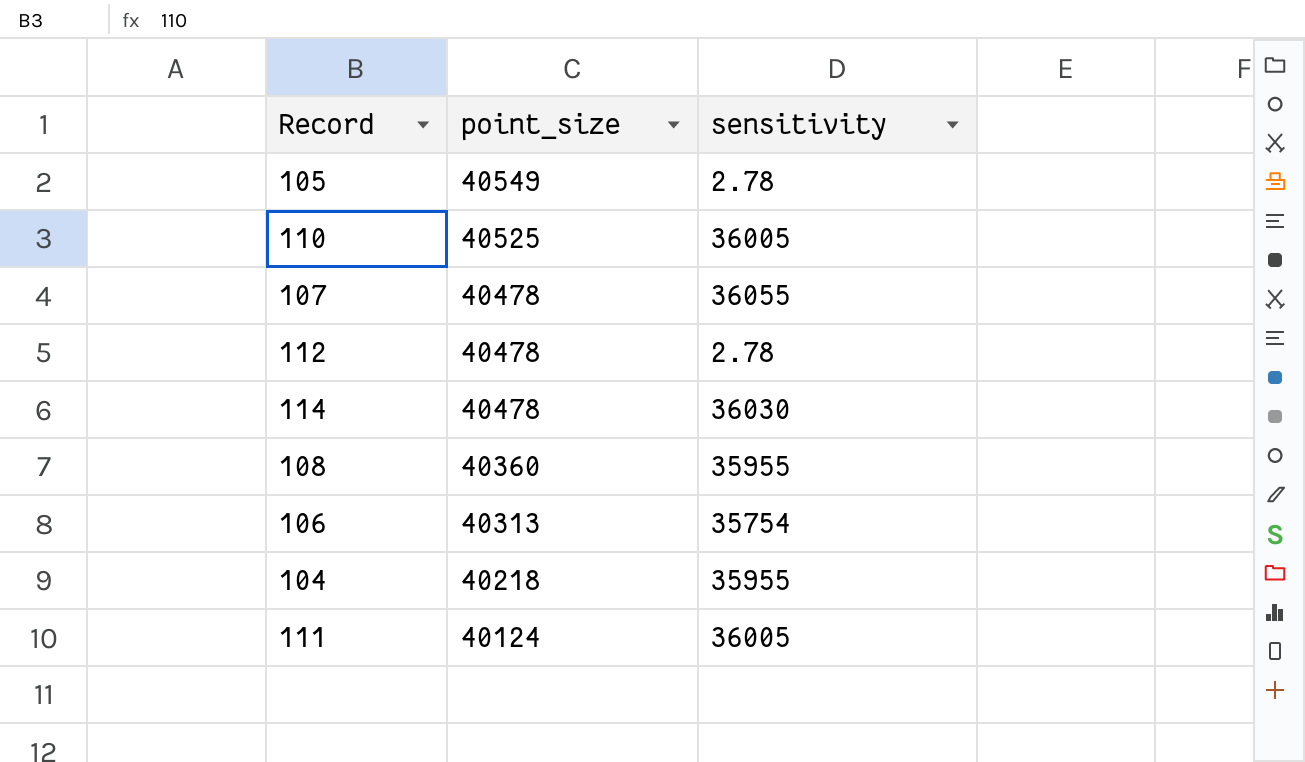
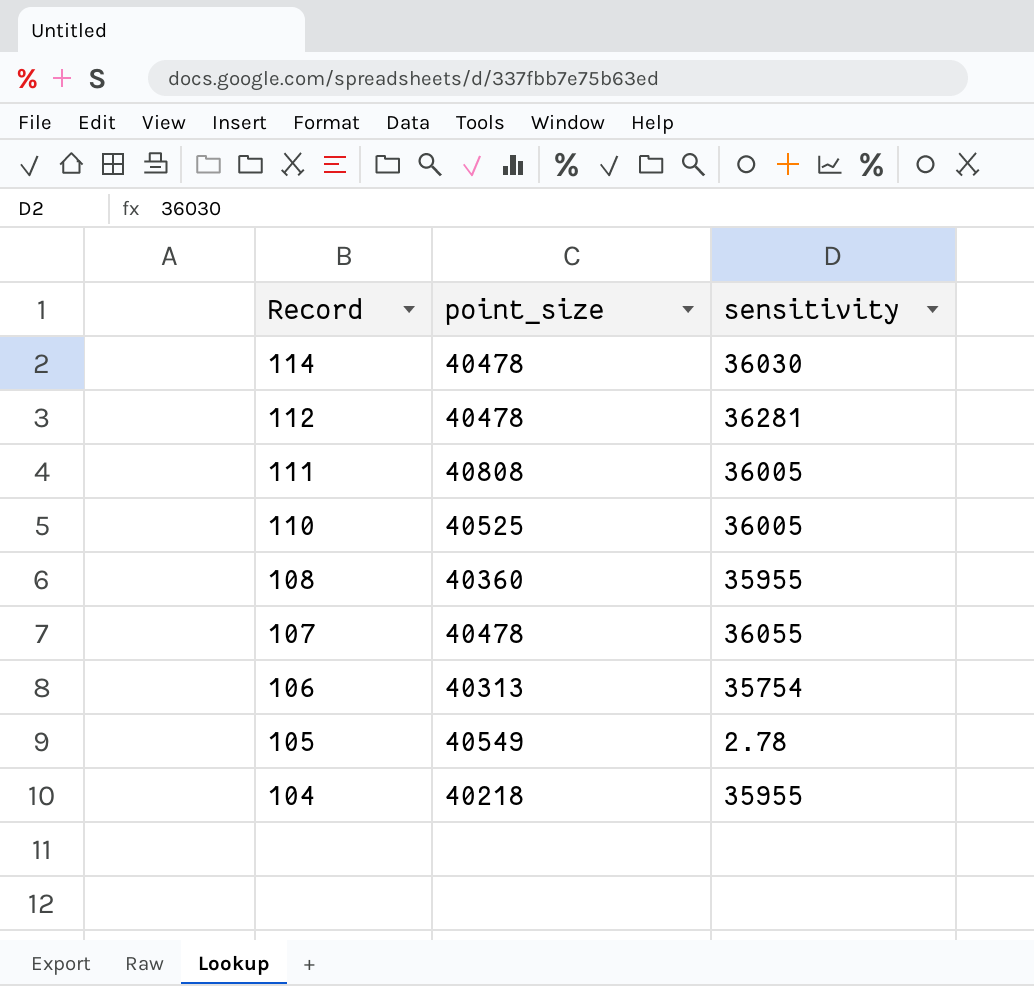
row order: point_size descending -> Record descending
112 | sensitivity: 2.78 -> 36281
111 | point_size: 40124 -> 40808

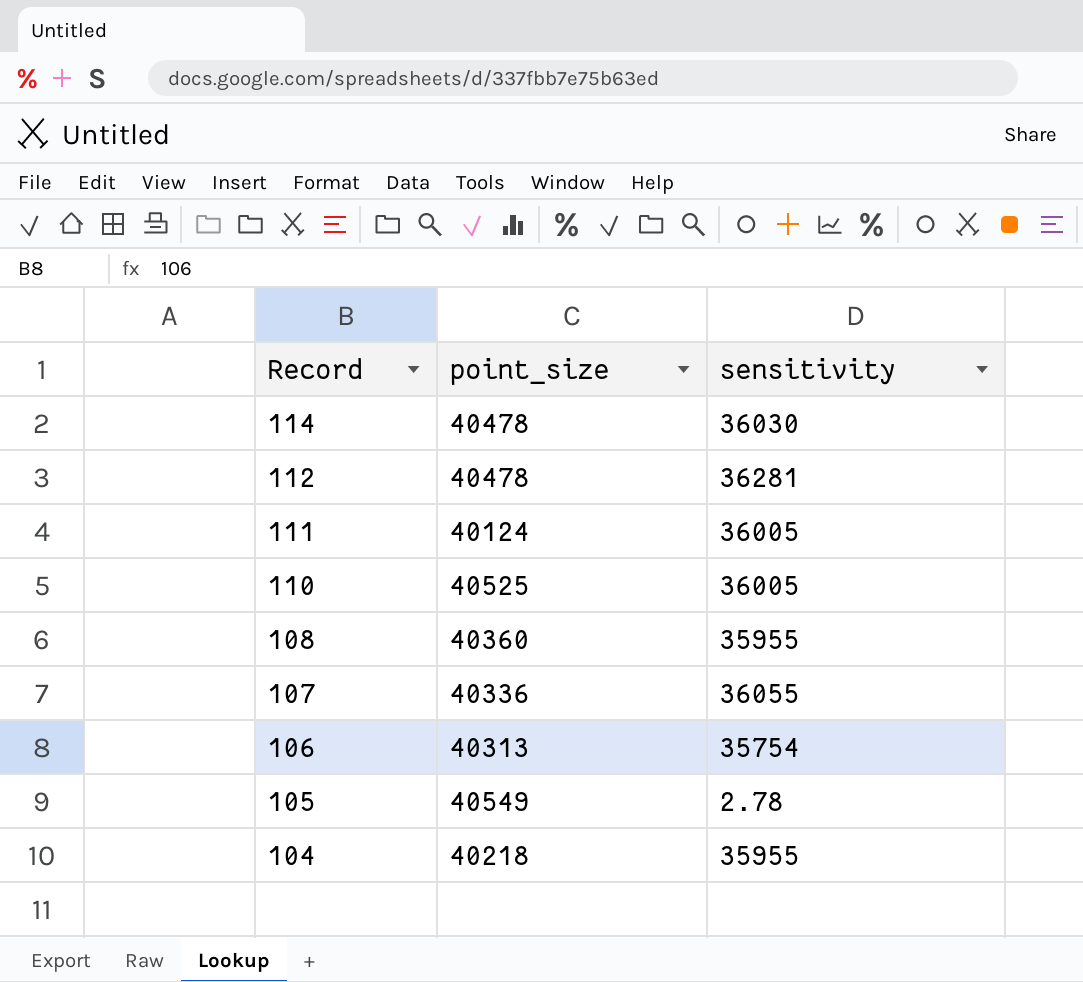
111 | point_size: 40808 -> 40124
107 | point_size: 40478 -> 40336

